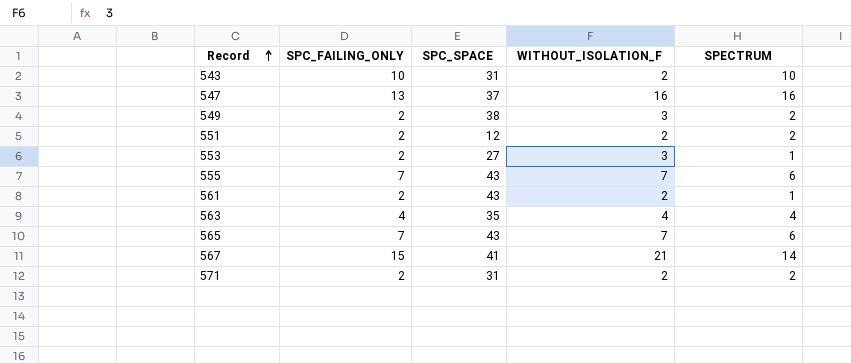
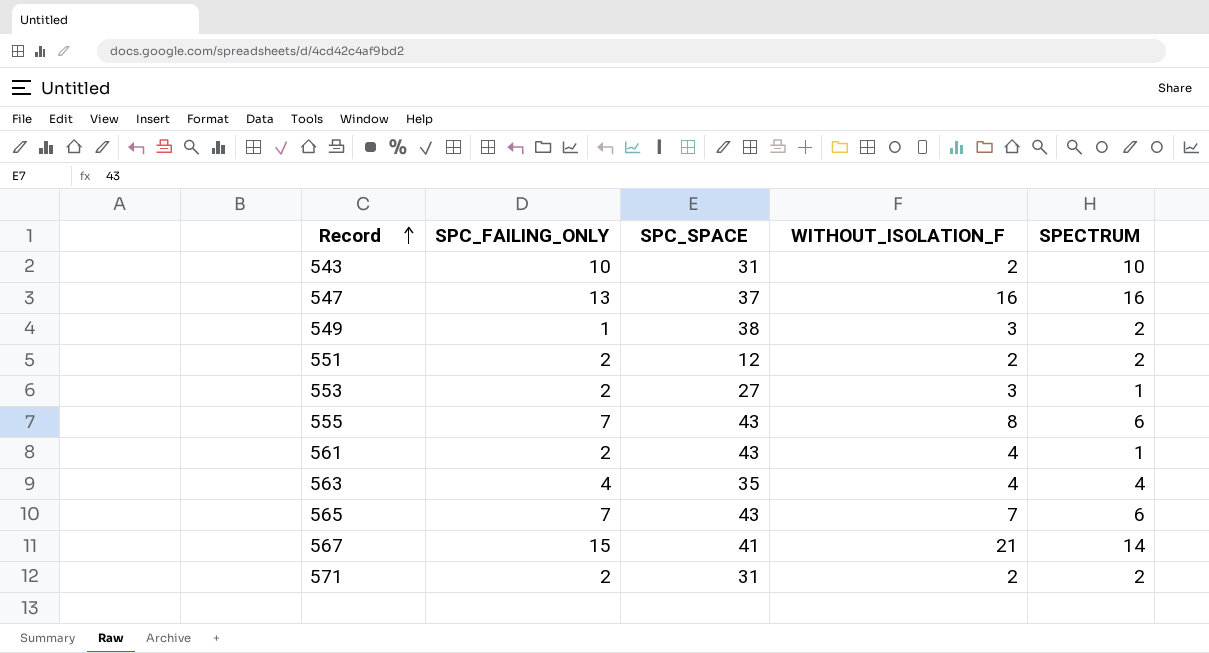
549 | SPC_FAILING_ONLY: 2 -> 1
555 | WITHOUT_ISOLATION_F: 7 -> 8
561 | WITHOUT_ISOLATION_F: 2 -> 4

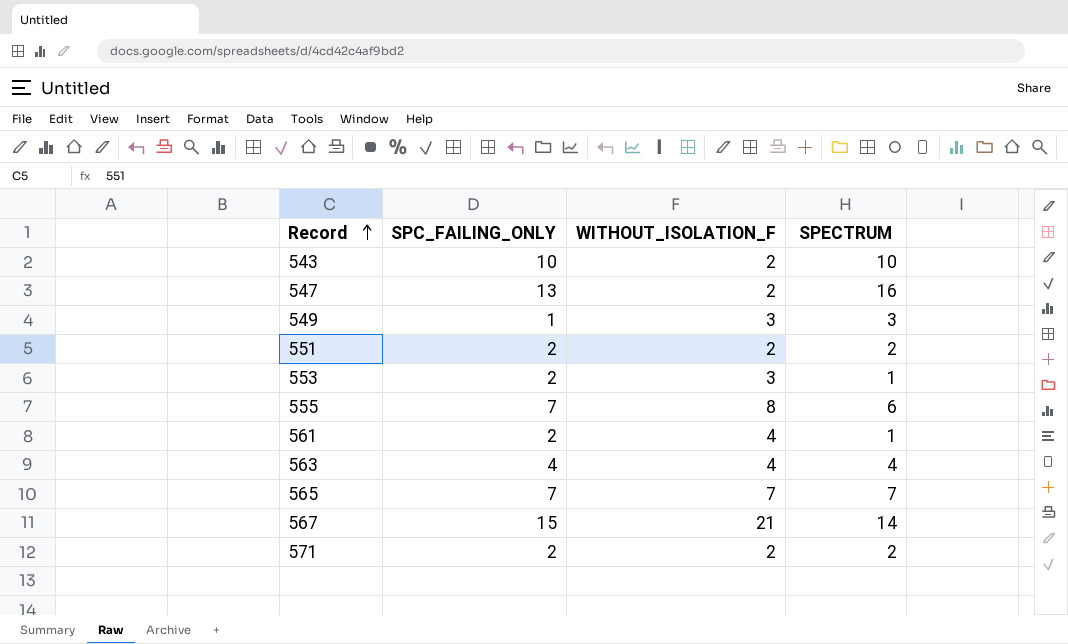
column SPC_SPACE | position: 3 -> none
547 | WITHOUT_ISOLATION_F: 16 -> 2
549 | SPECTRUM: 2 -> 3
565 | SPECTRUM: 6 -> 7

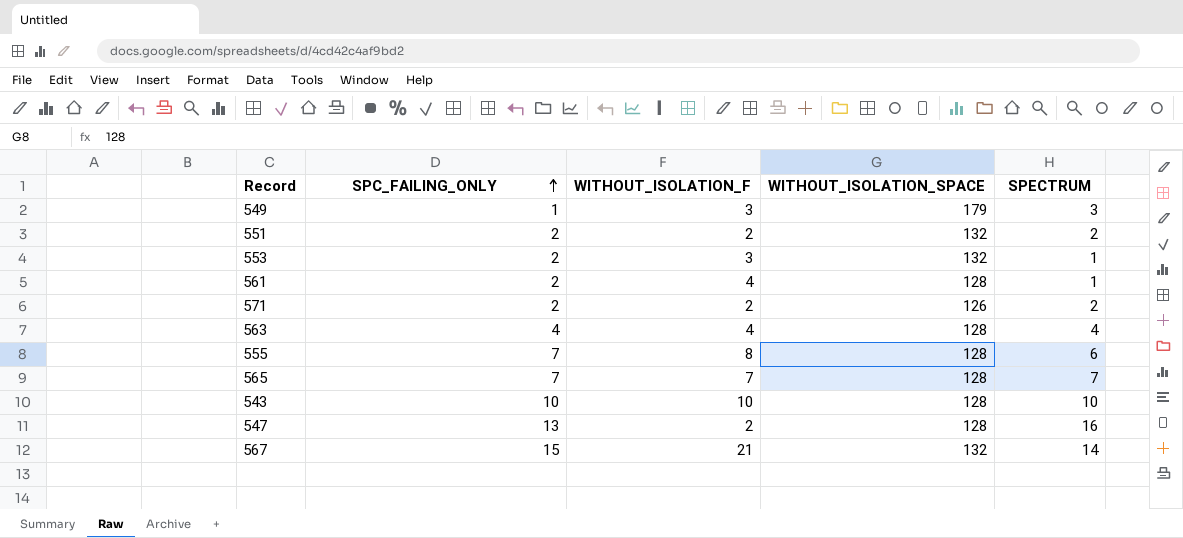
row order: Record ascending -> SPC_FAILING_ONLY ascending
column WITHOUT_ISOLATION_SPACE | position: none -> 4
543 | WITHOUT_ISOLATION_F: 2 -> 10

